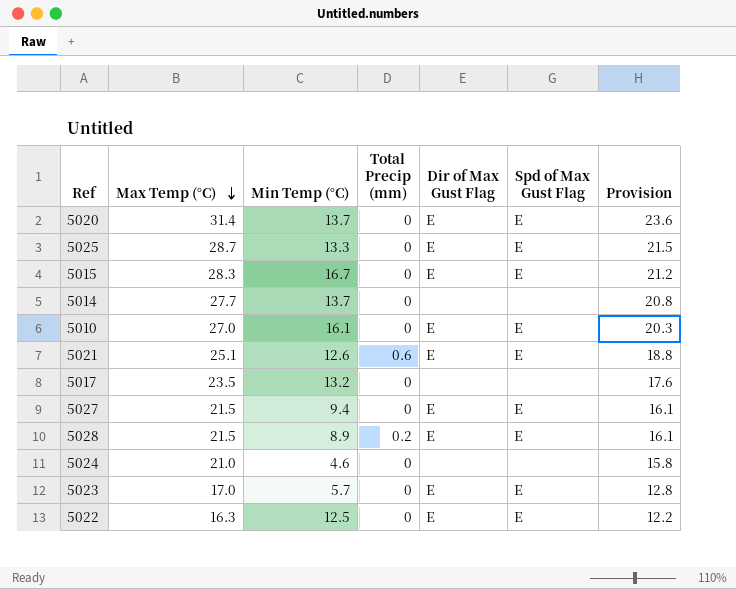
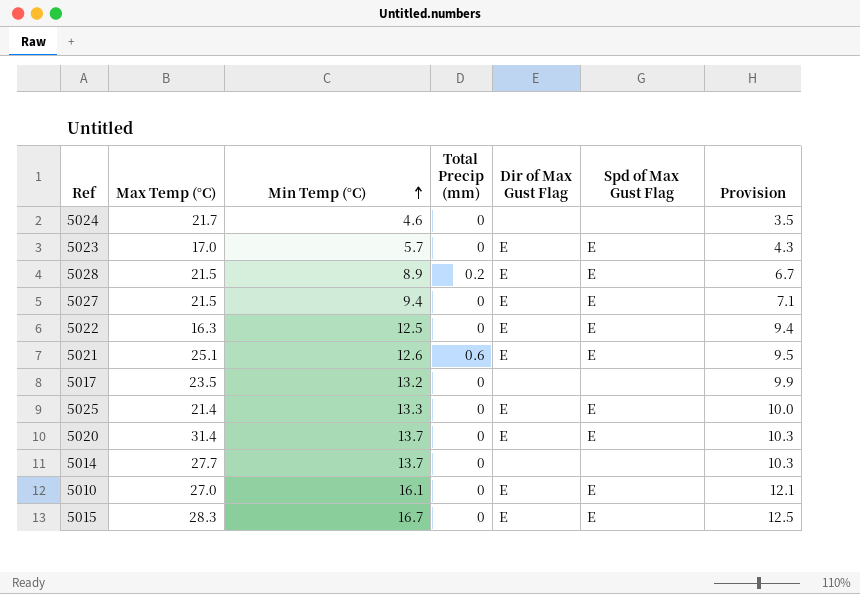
row order: Max Temp (°C) descending -> Min Temp (°C) ascending
column Provision | formula: [Max Temp (°C)] * 0.75 -> [Min Temp (°C)] * 0.75
5024 | Max Temp (°C): 21.0 -> 21.7
5025 | Max Temp (°C): 28.7 -> 21.4

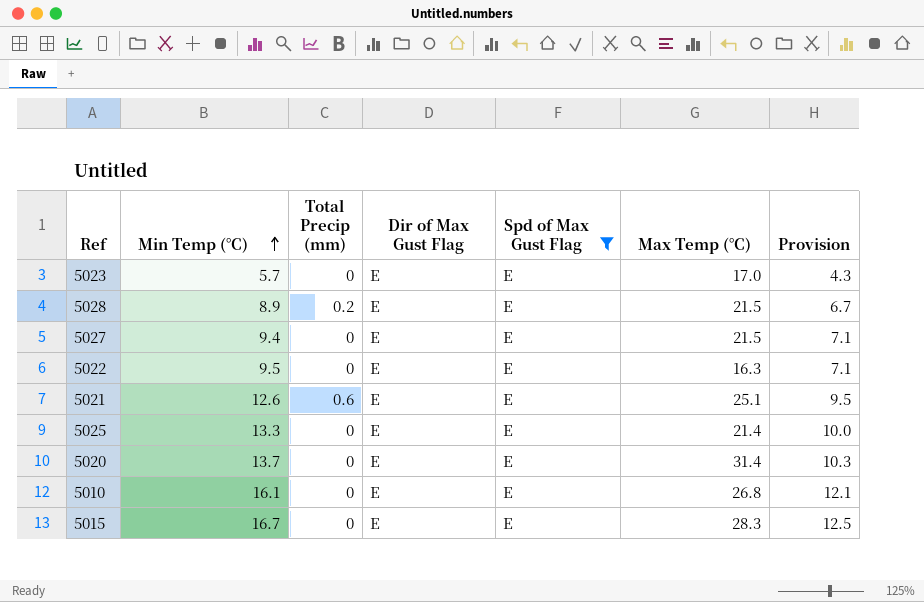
filter: none -> Spd of Max Gust Flag = E
column Max Temp (°C) | position: 2 -> 6
5022 | Min Temp (°C): 12.5 -> 9.5
5022 | Provision: 9.4 -> 7.1
5010 | Max Temp (°C): 27.0 -> 26.8

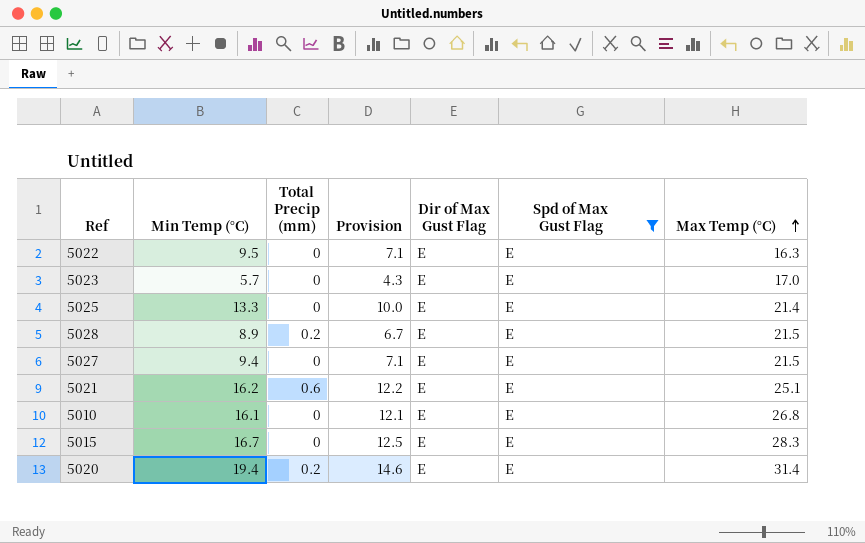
row order: Min Temp (°C) ascending -> Max Temp (°C) ascending
column Provision | position: 7 -> 4
5021 | Min Temp (°C): 12.6 -> 16.2
5021 | Provision: 9.5 -> 12.2
5020 | Min Temp (°C): 13.7 -> 19.4
5020 | Total Precip (mm): 0 -> 0.2
5020 | Provision: 10.3 -> 14.6

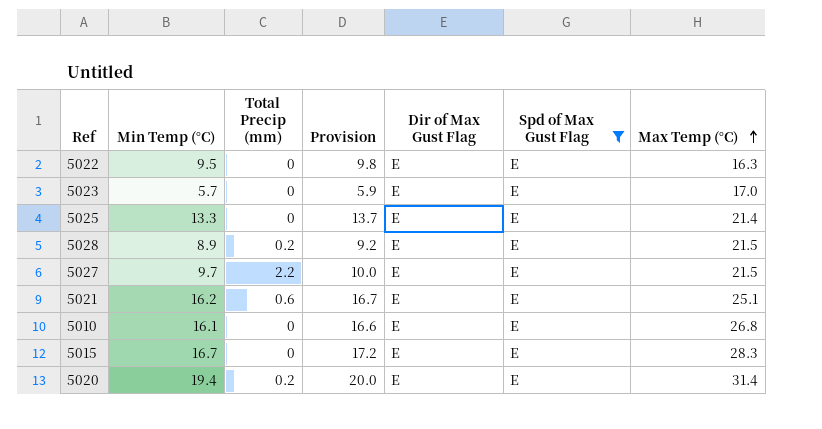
column Provision | formula: [Min Temp (°C)] * 0.75 -> [Min Temp (°C)] * 1.03
5027 | Min Temp (°C): 9.4 -> 9.7
5027 | Total Precip (mm): 0 -> 2.2

